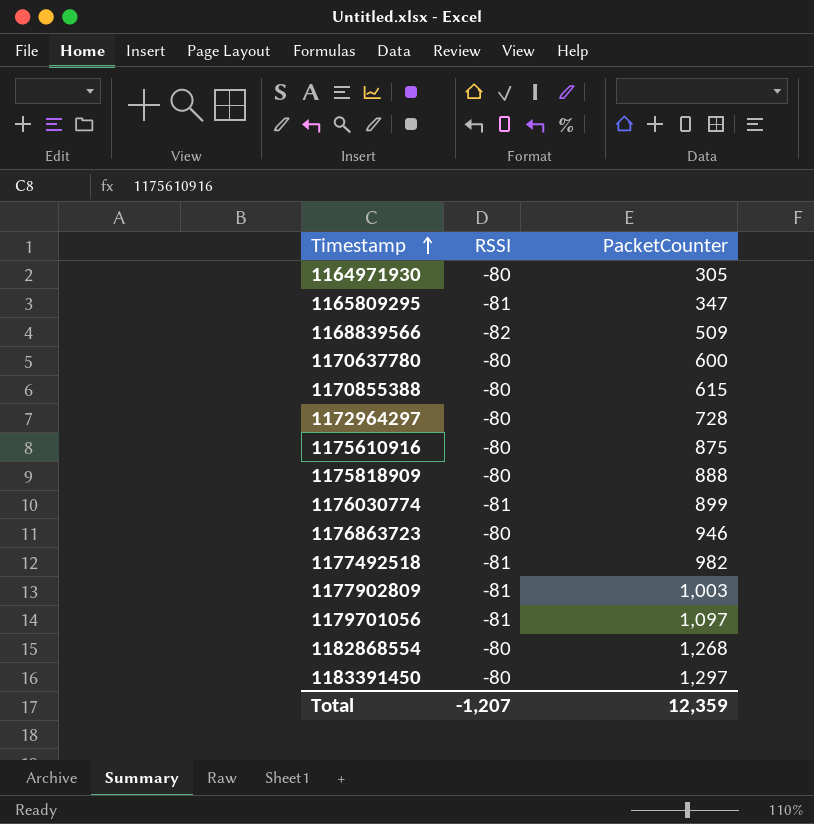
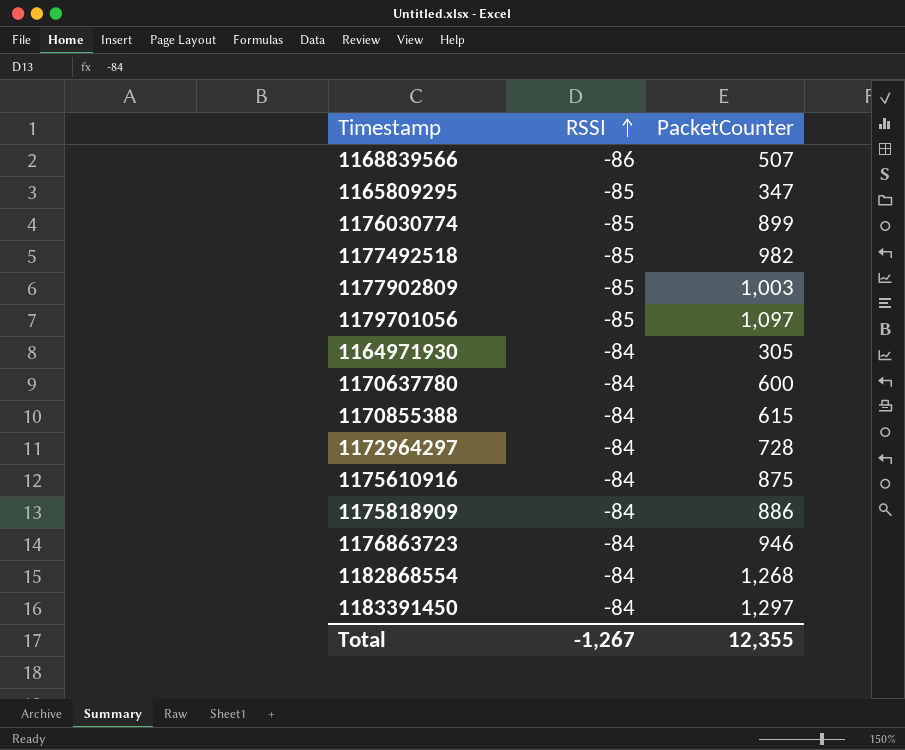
row order: Timestamp ascending -> RSSI ascending
1168839566 | RSSI: -82 -> -86
1168839566 | PacketCounter: 509 -> 507
1165809295 | RSSI: -81 -> -85
1176030774 | RSSI: -81 -> -85
1177492518 | RSSI: -81 -> -85
1177902809 | RSSI: -81 -> -85
1179701056 | RSSI: -81 -> -85
1164971930 | RSSI: -80 -> -84
1170637780 | RSSI: -80 -> -84
1170855388 | RSSI: -80 -> -84
1172964297 | RSSI: -80 -> -84
1175610916 | RSSI: -80 -> -84
1175818909 | RSSI: -80 -> -84
1175818909 | PacketCounter: 888 -> 886
1176863723 | RSSI: -80 -> -84
1182868554 | RSSI: -80 -> -84
1183391450 | RSSI: -80 -> -84
Total | RSSI: -1,207 -> -1,267
Total | PacketCounter: 12,359 -> 12,355

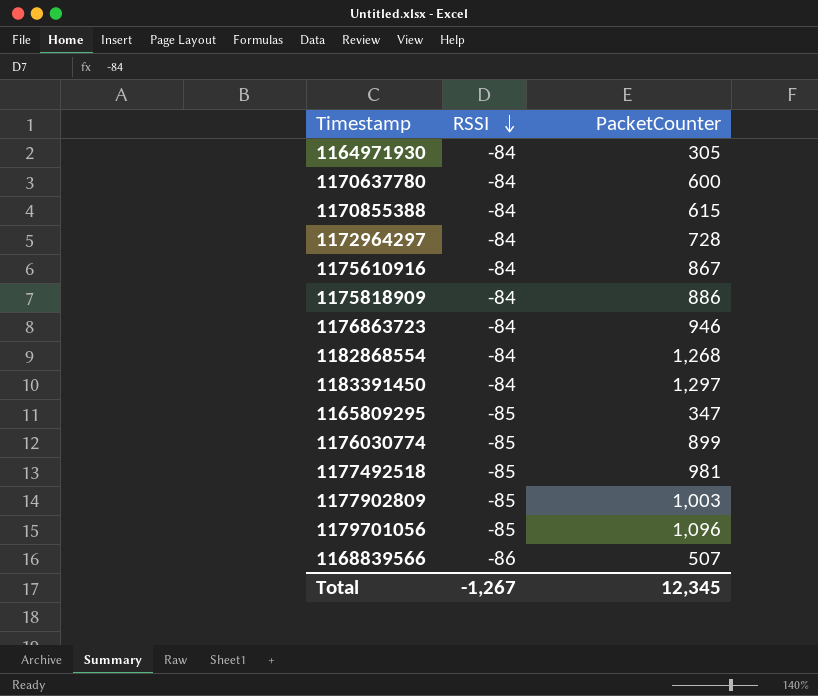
row order: RSSI ascending -> RSSI descending
1175610916 | PacketCounter: 875 -> 867
1177492518 | PacketCounter: 982 -> 981
1179701056 | PacketCounter: 1,097 -> 1,096
Total | PacketCounter: 12,355 -> 12,345

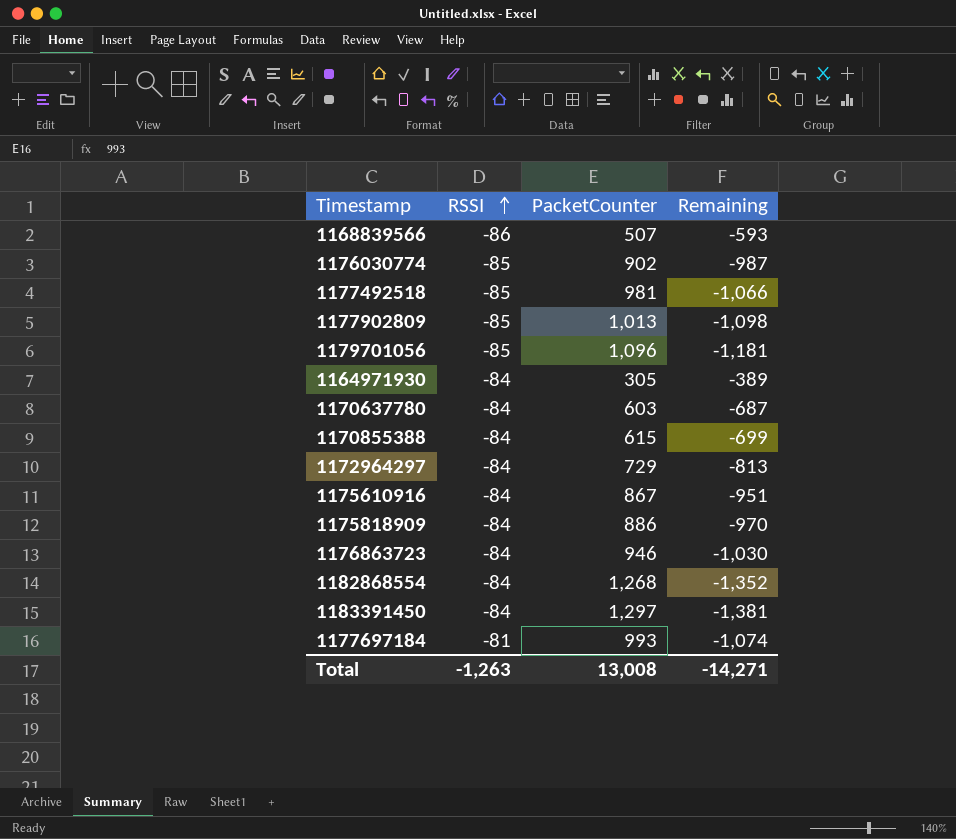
row order: RSSI descending -> RSSI ascending
column Remaining | formula: none -> [RSSI] - [PacketCounter]
row 1165809295: -85 | 347 -> none
1176030774 | PacketCounter: 899 -> 902
1177902809 | PacketCounter: 1,003 -> 1,013
1170637780 | PacketCounter: 600 -> 603
1172964297 | PacketCounter: 728 -> 729
row 1177697184: none -> -81 | 993 | -1,074
Total | RSSI: -1,267 -> -1,263
Total | PacketCounter: 12,345 -> 13,008

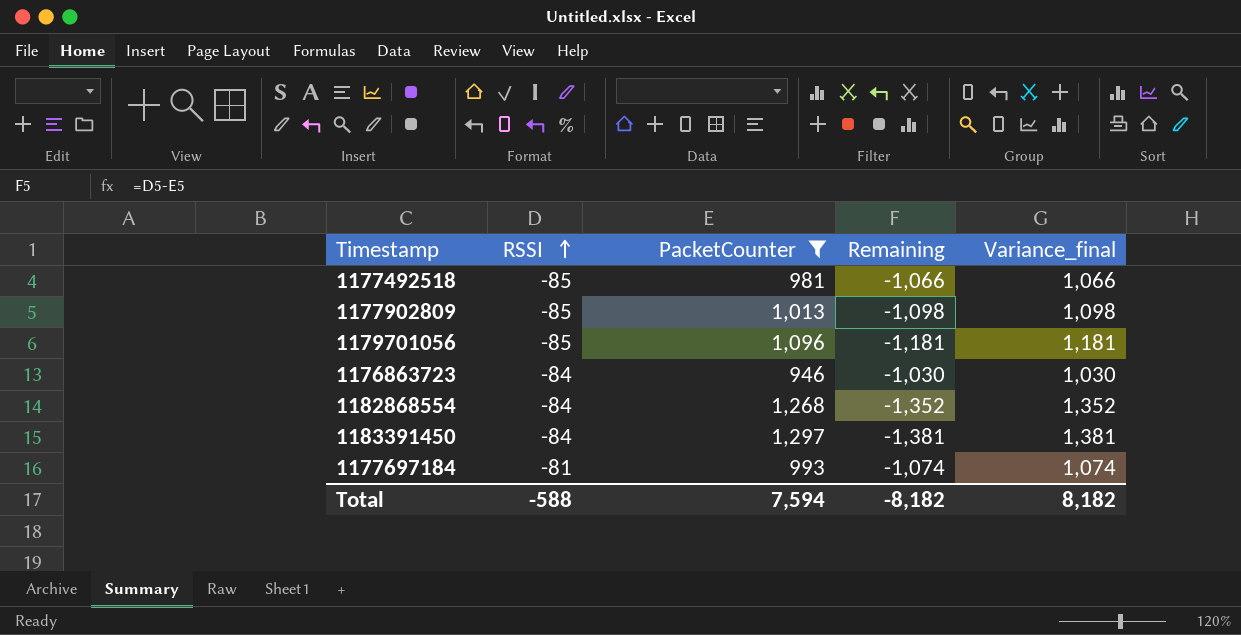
filter: none -> PacketCounter >= 946
column Variance_final | formula: none -> [PacketCounter] - [RSSI]
Total | RSSI: -1,263 -> -588
Total | PacketCounter: 13,008 -> 7,594
Total | Remaining: -14,271 -> -8,182

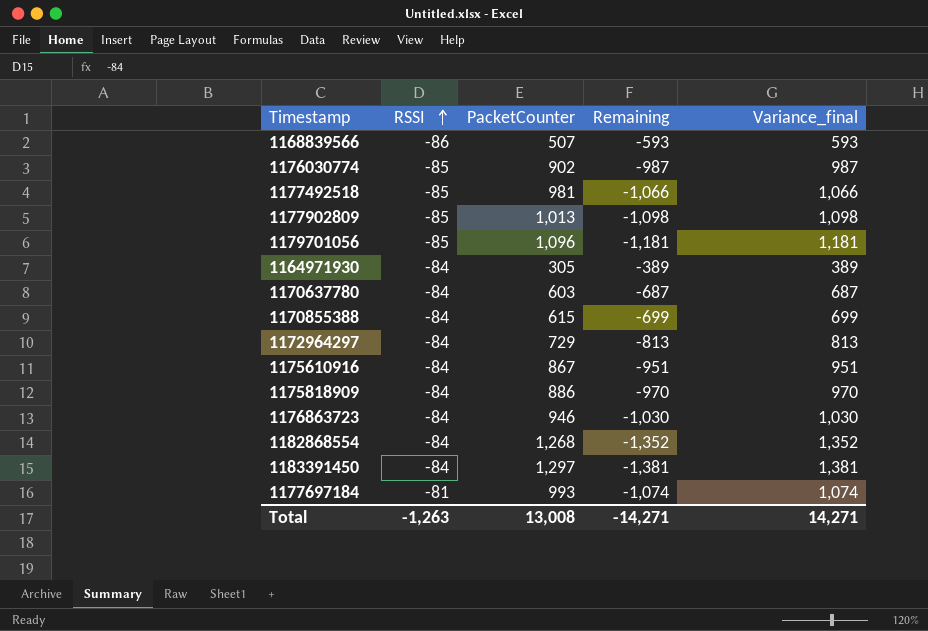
filter: PacketCounter >= 946 -> none
Total | RSSI: -588 -> -1,263
Total | PacketCounter: 7,594 -> 13,008
Total | Remaining: -8,182 -> -14,271
Total | Variance_final: 8,182 -> 14,271

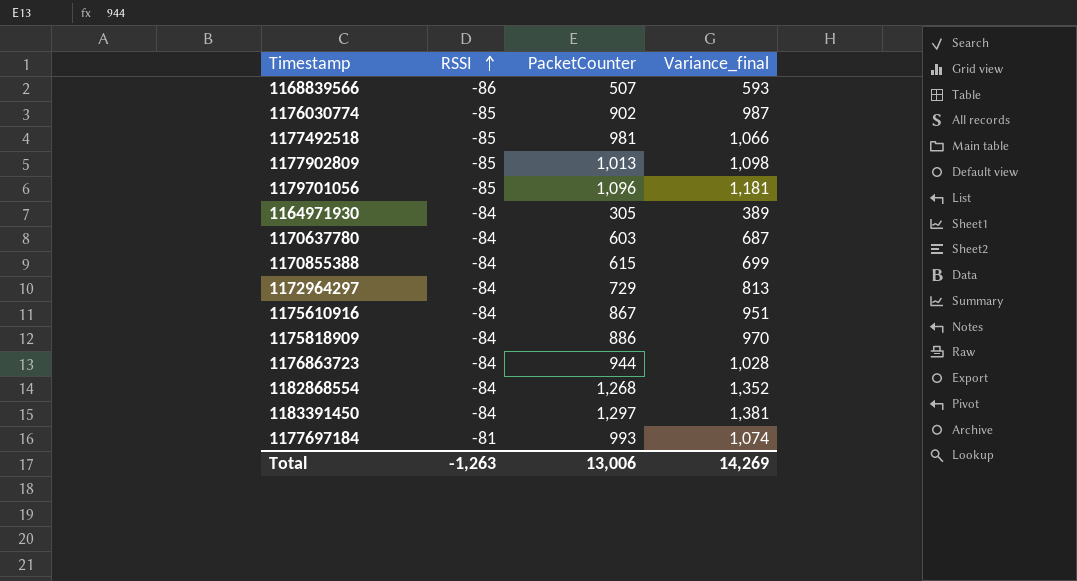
column Remaining | formula: [RSSI] - [PacketCounter] -> none
1176863723 | PacketCounter: 946 -> 944
1176863723 | Variance_final: 1,030 -> 1,028
Total | PacketCounter: 13,008 -> 13,006
Total | Variance_final: 14,271 -> 14,269

